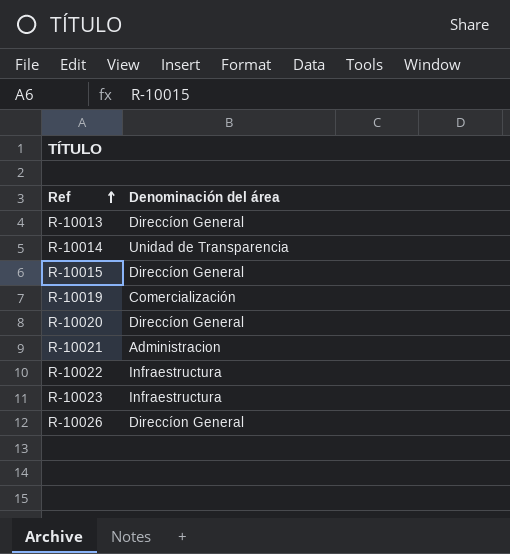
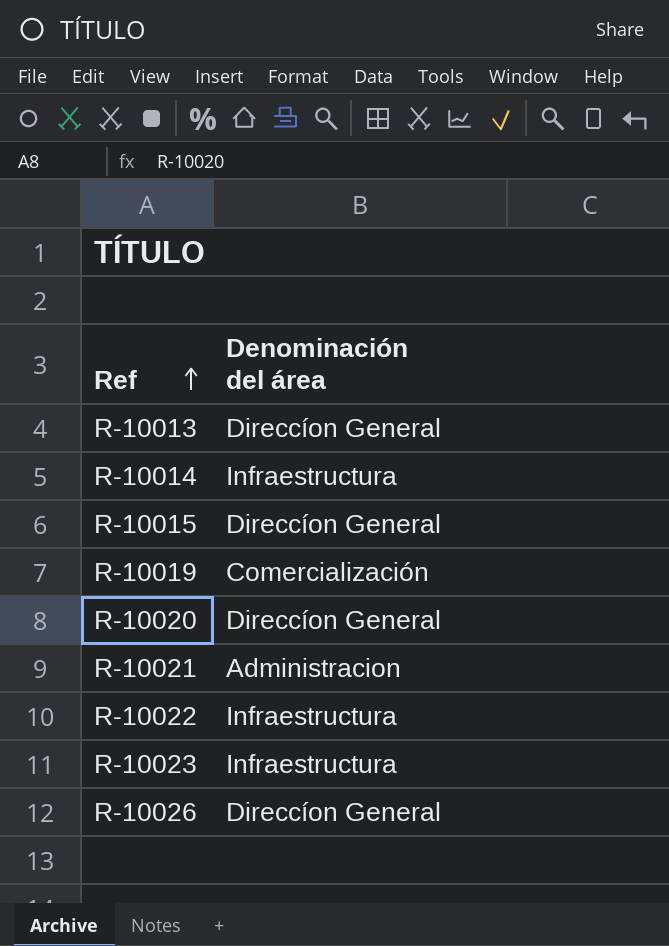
R-10014 | Denominación del área: Unidad de Transparencia -> Infraestructura

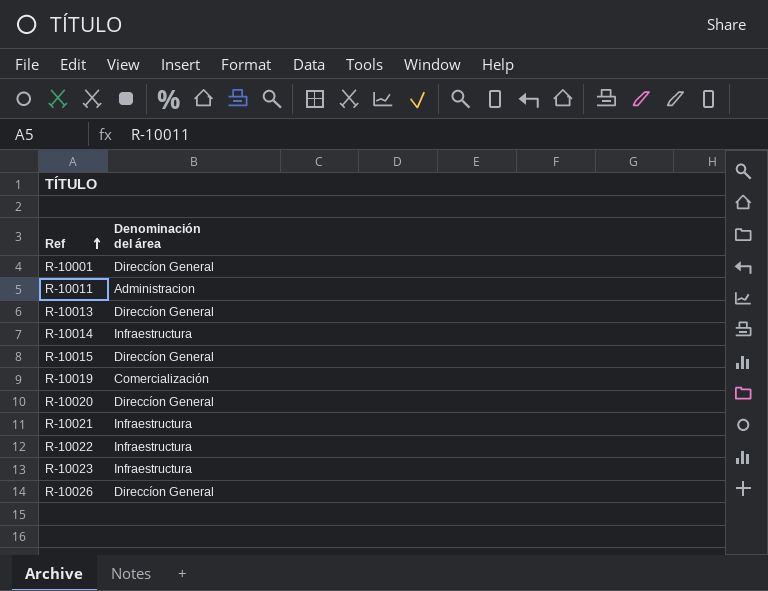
row R-10001: none -> Direccíon General
row R-10011: none -> Administracion
R-10021 | Denominación del área: Administracion -> Infraestructura

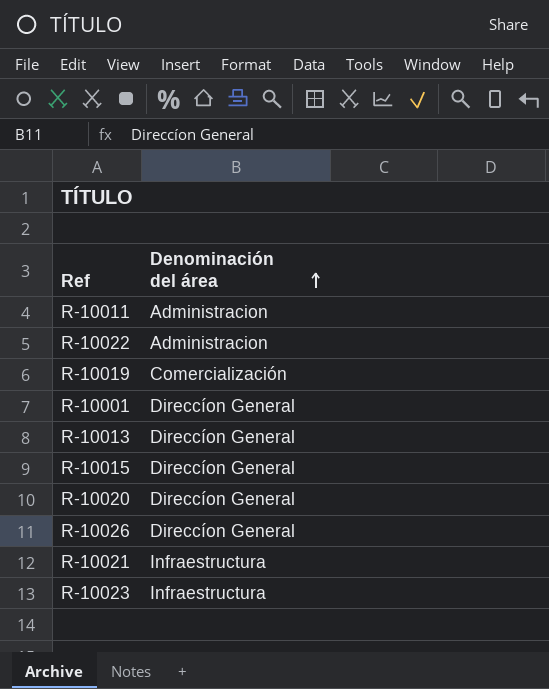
row order: Ref ascending -> Denominación del área ascending
row R-10014: Infraestructura -> none
R-10022 | Denominación del área: Infraestructura -> Administracion

